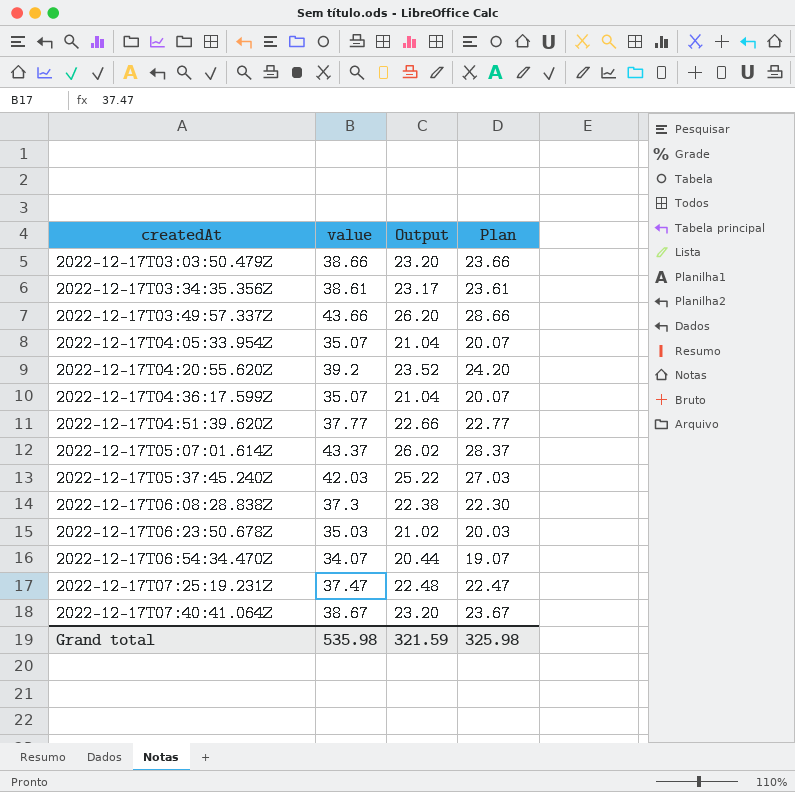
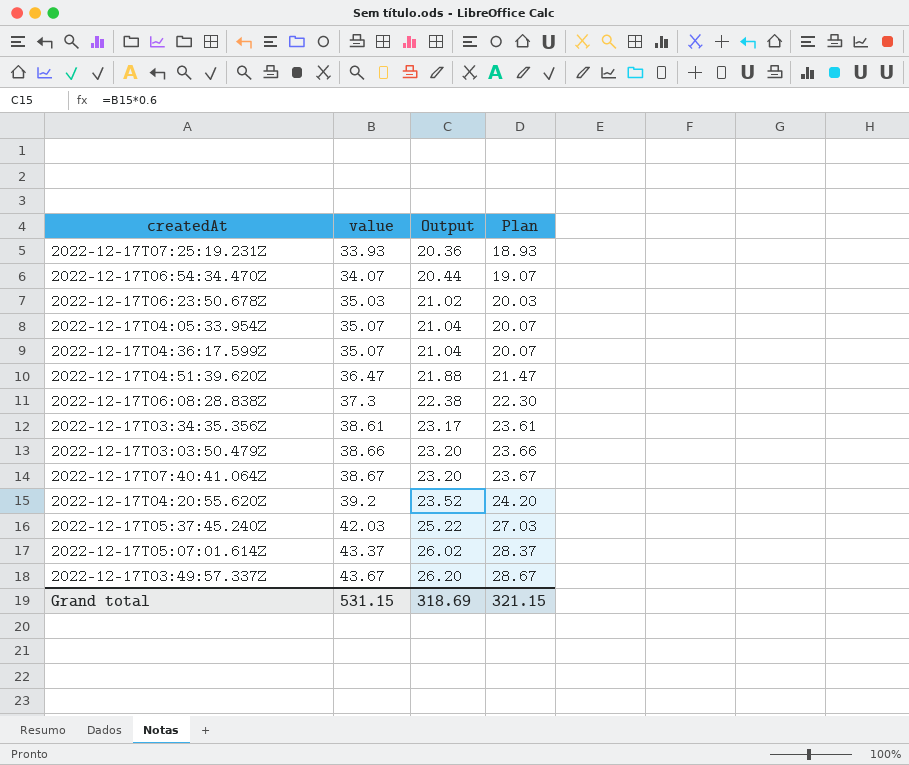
row order: createdAt ascending -> value ascending
2022-12-17T07:25:19.231Z | value: 37.47 -> 33.93
2022-12-17T07:25:19.231Z | Output: 22.48 -> 20.36
2022-12-17T07:25:19.231Z | Plan: 22.47 -> 18.93
2022-12-17T04:51:39.620Z | value: 37.77 -> 36.47
2022-12-17T04:51:39.620Z | Output: 22.66 -> 21.88
2022-12-17T04:51:39.620Z | Plan: 22.77 -> 21.47
2022-12-17T03:49:57.337Z | value: 43.66 -> 43.67
2022-12-17T03:49:57.337Z | Plan: 28.66 -> 28.67
Grand total | value: 535.98 -> 531.15
Grand total | Output: 321.59 -> 318.69
Grand total | Plan: 325.98 -> 321.15

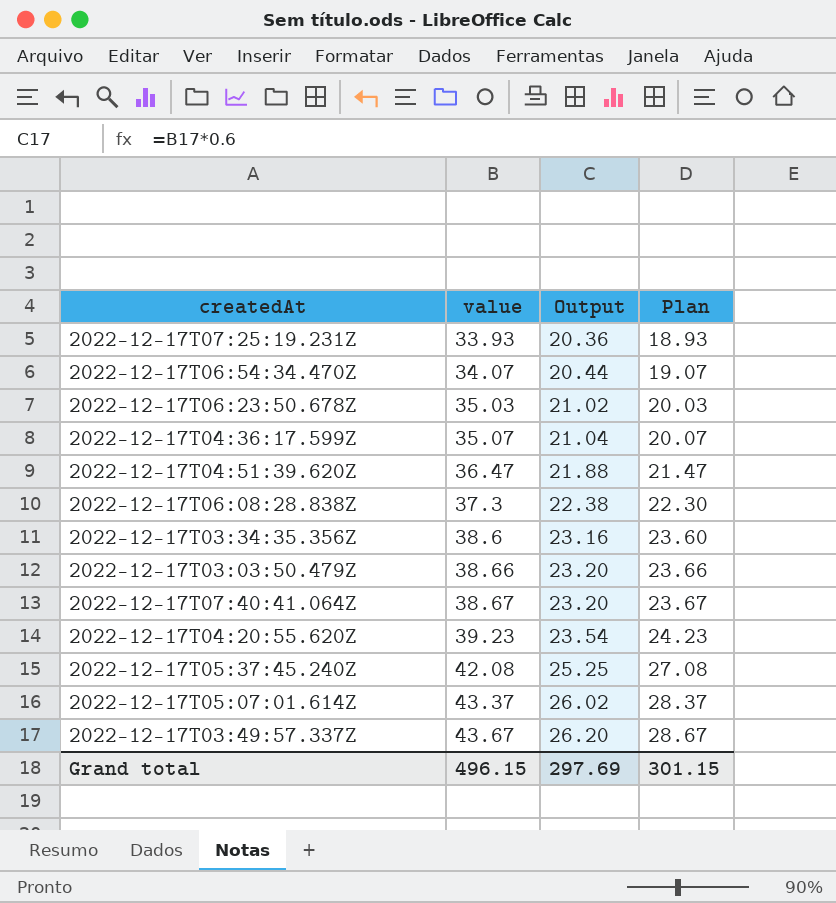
row 2022-12-17T04:05:33.954Z: 35.07 | 21.04 | 20.07 -> none
2022-12-17T03:34:35.356Z | value: 38.61 -> 38.6
2022-12-17T03:34:35.356Z | Output: 23.17 -> 23.16
2022-12-17T03:34:35.356Z | Plan: 23.61 -> 23.60
2022-12-17T04:20:55.620Z | value: 39.2 -> 39.23
2022-12-17T04:20:55.620Z | Output: 23.52 -> 23.54
2022-12-17T04:20:55.620Z | Plan: 24.20 -> 24.23
2022-12-17T05:37:45.240Z | value: 42.03 -> 42.08
2022-12-17T05:37:45.240Z | Output: 25.22 -> 25.25
2022-12-17T05:37:45.240Z | Plan: 27.03 -> 27.08
Grand total | value: 531.15 -> 496.15
Grand total | Output: 318.69 -> 297.69
Grand total | Plan: 321.15 -> 301.15

